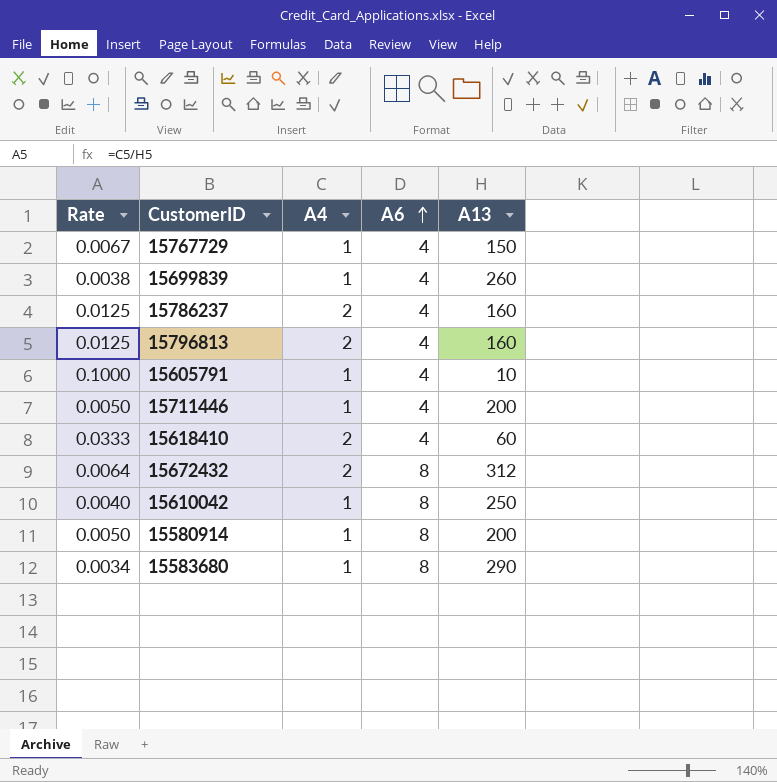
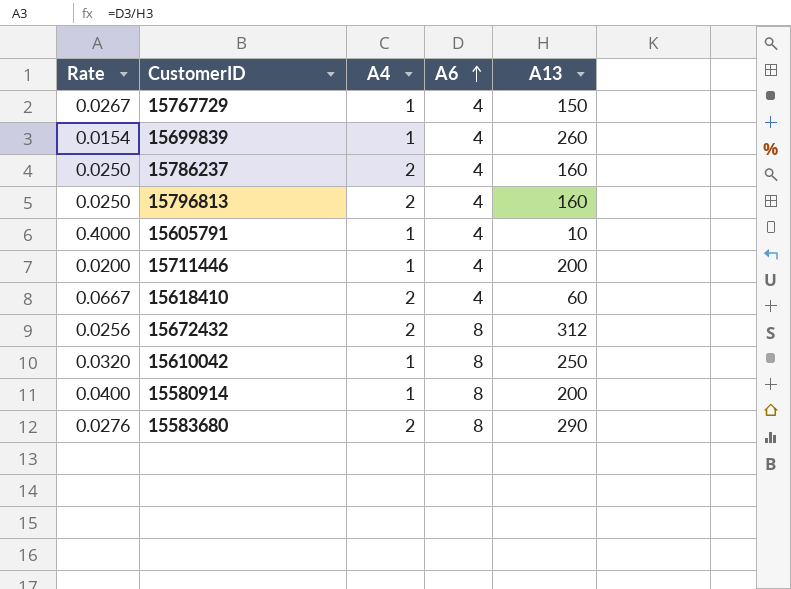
column Rate | formula: [A4] / [A13] -> [A6] / [A13]
15583680 | A4: 1 -> 2

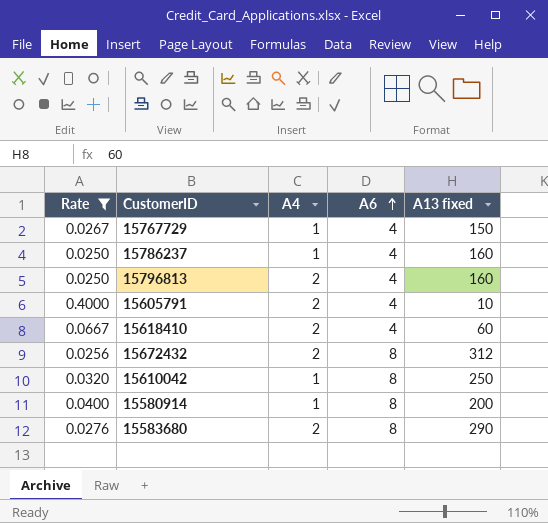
filter: none -> Rate >= 0.0250
column name: A13 -> A13 fixed
15786237 | A4: 2 -> 1
15605791 | A4: 1 -> 2

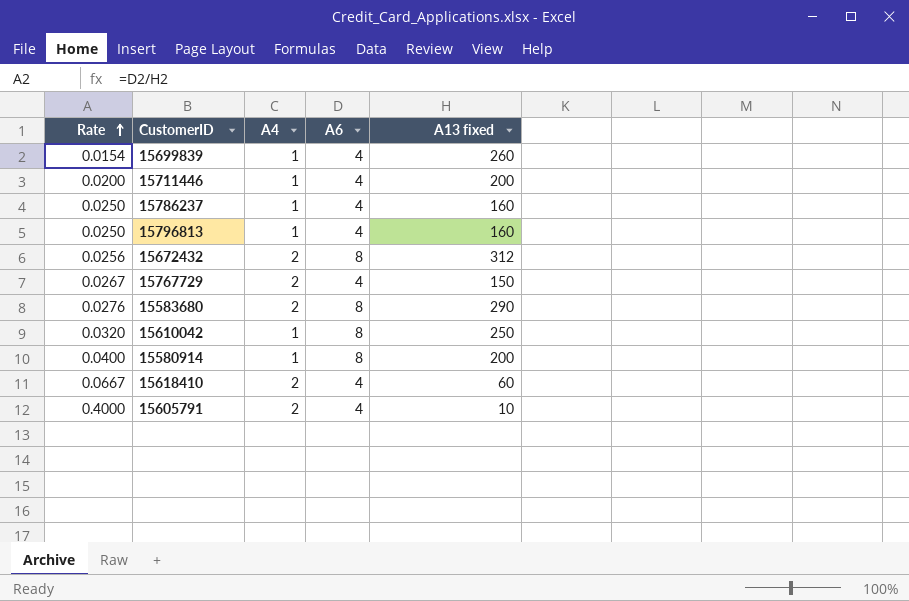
filter: Rate >= 0.0250 -> none
row order: A6 ascending -> Rate ascending
15796813 | A4: 2 -> 1
15767729 | A4: 1 -> 2

